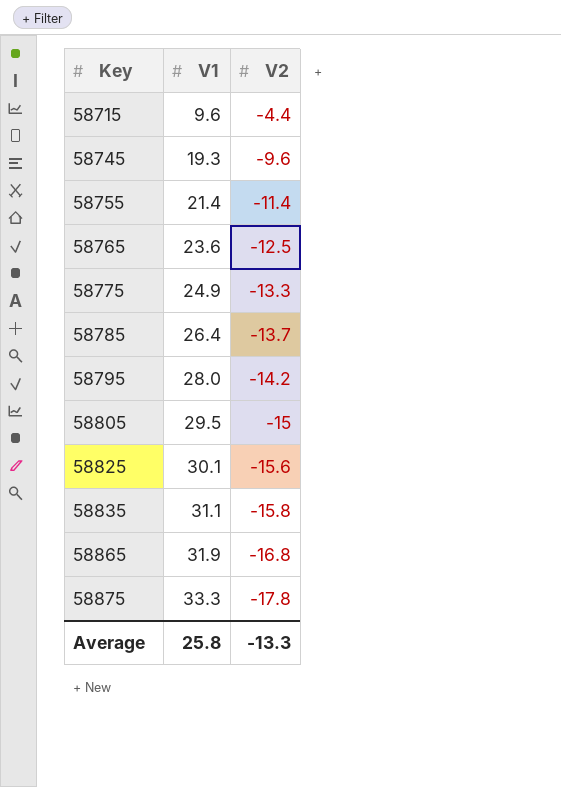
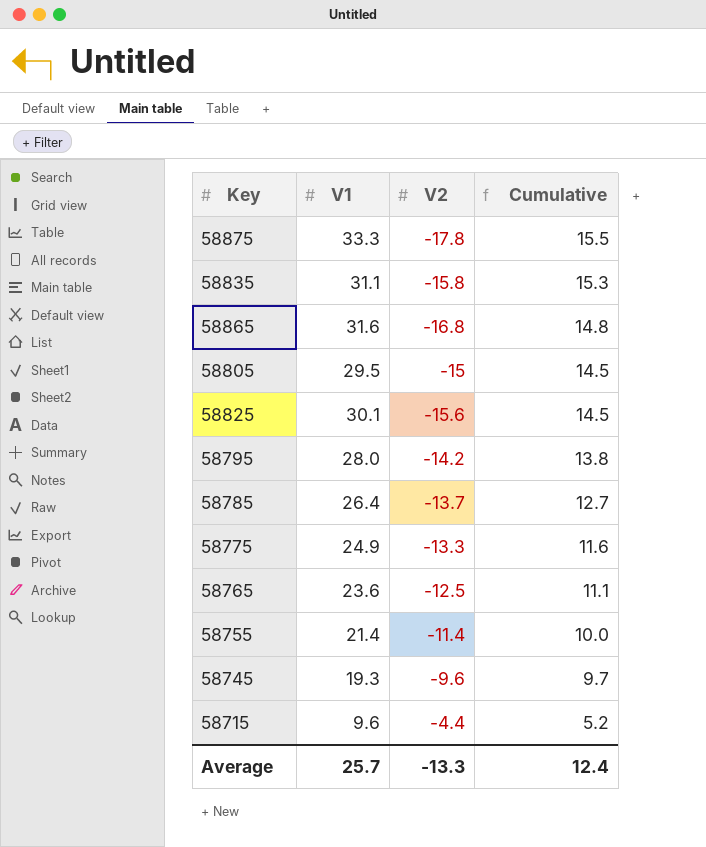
row order: Key ascending -> Cumulative descending
column Cumulative | formula: none -> [V1] + [V2]
58865 | V1: 31.9 -> 31.6
Average | V1: 25.8 -> 25.7

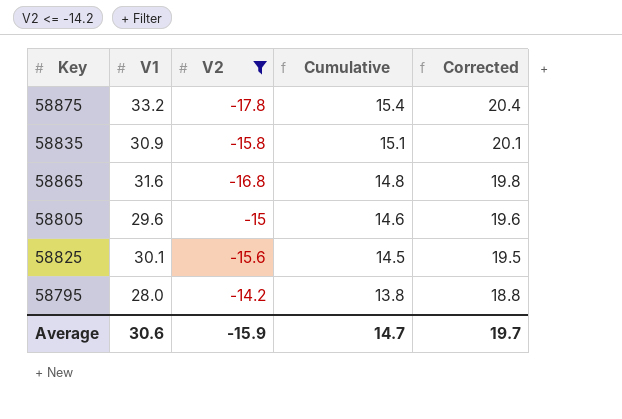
filter: none -> V2 <= -14.2
column Corrected | formula: none -> [Cumulative] + 5
58875 | V1: 33.3 -> 33.2
58875 | Cumulative: 15.5 -> 15.4
58835 | V1: 31.1 -> 30.9
58835 | Cumulative: 15.3 -> 15.1
58805 | V1: 29.5 -> 29.6
58805 | Cumulative: 14.5 -> 14.6
Average | V1: 25.7 -> 30.6
Average | V2: -13.3 -> -15.9
Average | Cumulative: 12.4 -> 14.7

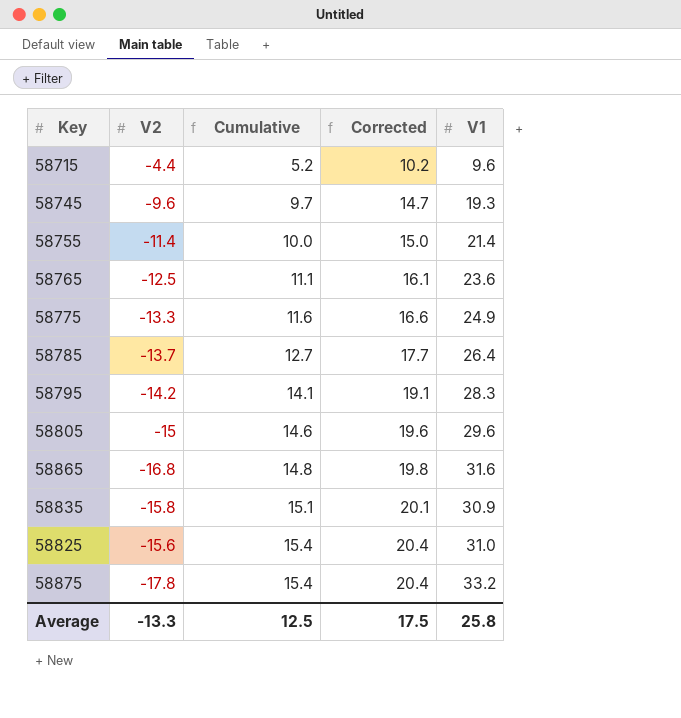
filter: V2 <= -14.2 -> none
row order: Cumulative descending -> Cumulative ascending
column V1 | position: 2 -> 5
58795 | Cumulative: 13.8 -> 14.1
58795 | Corrected: 18.8 -> 19.1
58795 | V1: 28.0 -> 28.3
58825 | Cumulative: 14.5 -> 15.4
58825 | Corrected: 19.5 -> 20.4
58825 | V1: 30.1 -> 31.0
Average | V2: -15.9 -> -13.3
Average | Cumulative: 14.7 -> 12.5
Average | Corrected: 19.7 -> 17.5
Average | V1: 30.6 -> 25.8

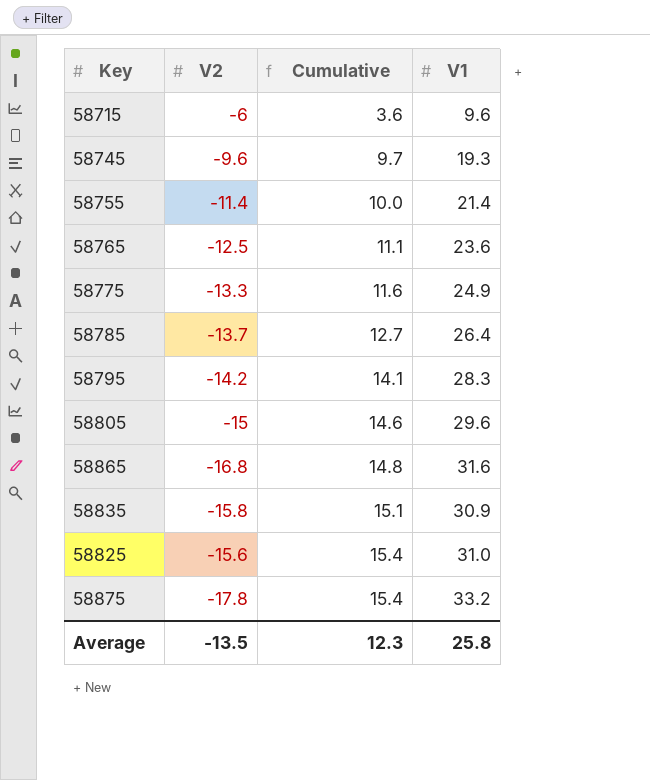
column Corrected | formula: [Cumulative] + 5 -> none
58715 | V2: -4.4 -> -6
58715 | Cumulative: 5.2 -> 3.6
Average | V2: -13.3 -> -13.5
Average | Cumulative: 12.5 -> 12.3

